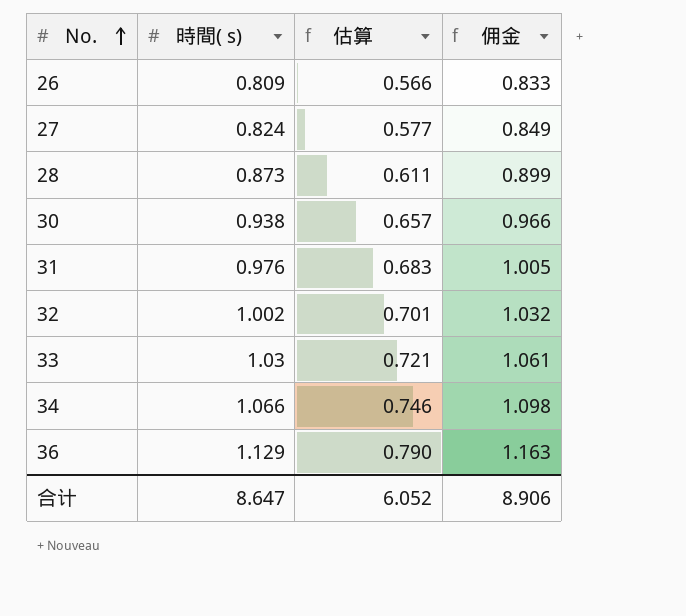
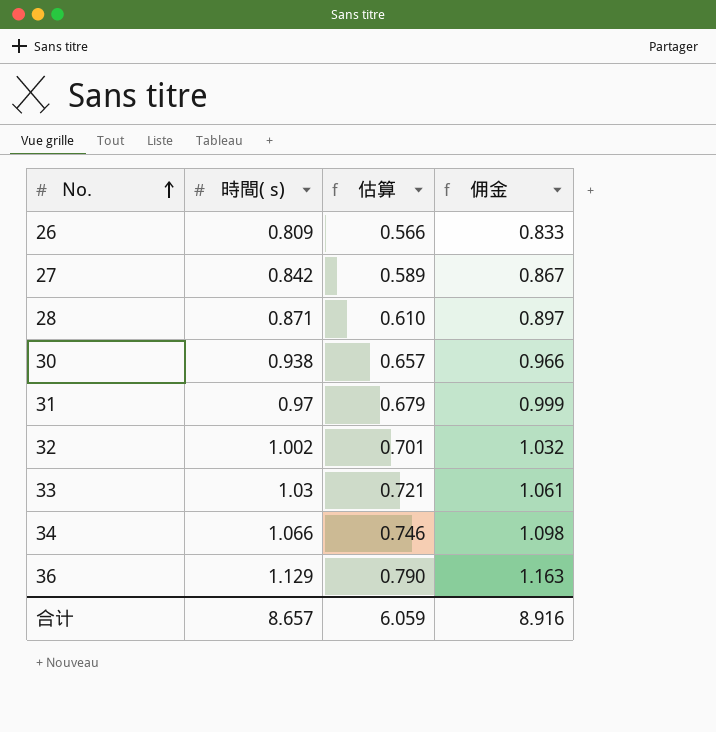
27 | 時間( s): 0.824 -> 0.842
27 | 估算: 0.577 -> 0.589
27 | 佣金: 0.849 -> 0.867
28 | 時間( s): 0.873 -> 0.871
28 | 估算: 0.611 -> 0.610
28 | 佣金: 0.899 -> 0.897
31 | 時間( s): 0.976 -> 0.97
31 | 估算: 0.683 -> 0.679
31 | 佣金: 1.005 -> 0.999
合计 | 時間( s): 8.647 -> 8.657
合计 | 估算: 6.052 -> 6.059
合计 | 佣金: 8.906 -> 8.916

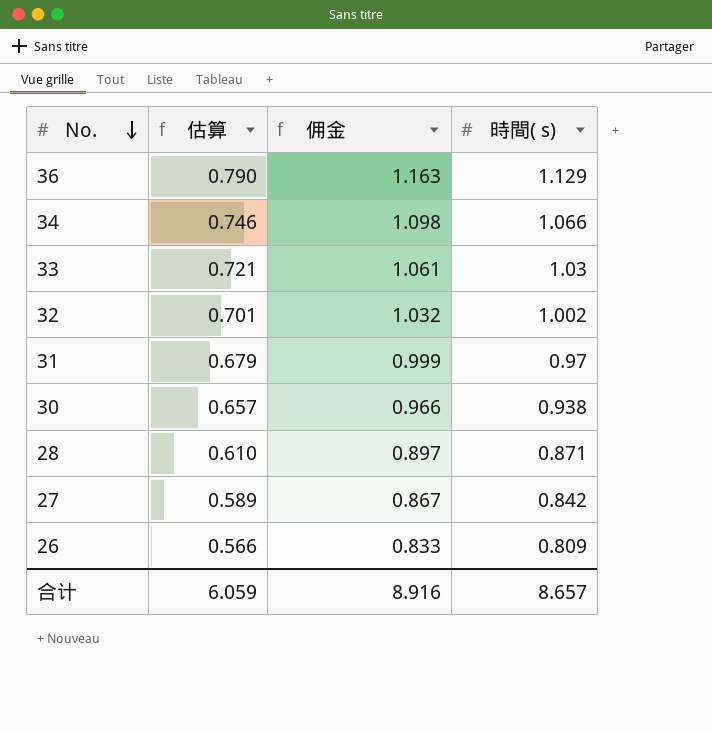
row order: No. ascending -> No. descending
column 時間( s) | position: 2 -> 4

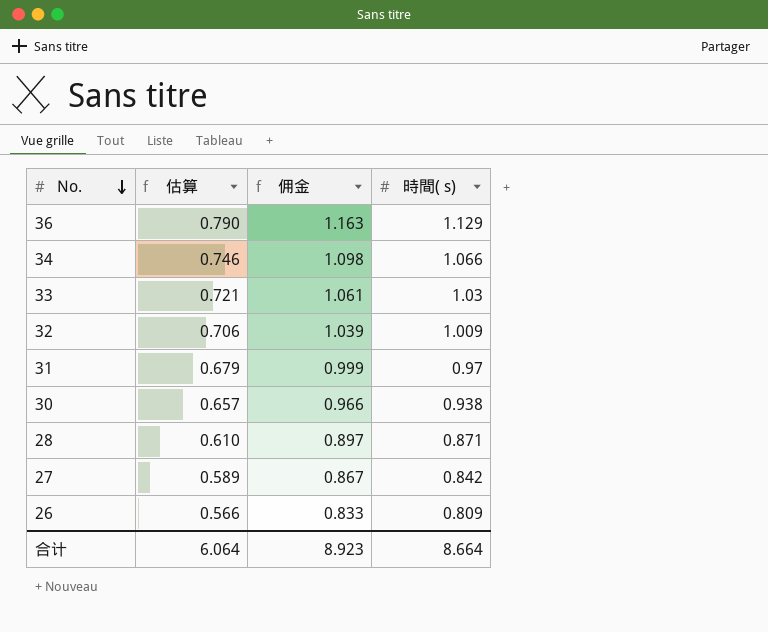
32 | 估算: 0.701 -> 0.706
32 | 佣金: 1.032 -> 1.039
32 | 時間( s): 1.002 -> 1.009
合计 | 估算: 6.059 -> 6.064
合计 | 佣金: 8.916 -> 8.923
合计 | 時間( s): 8.657 -> 8.664

